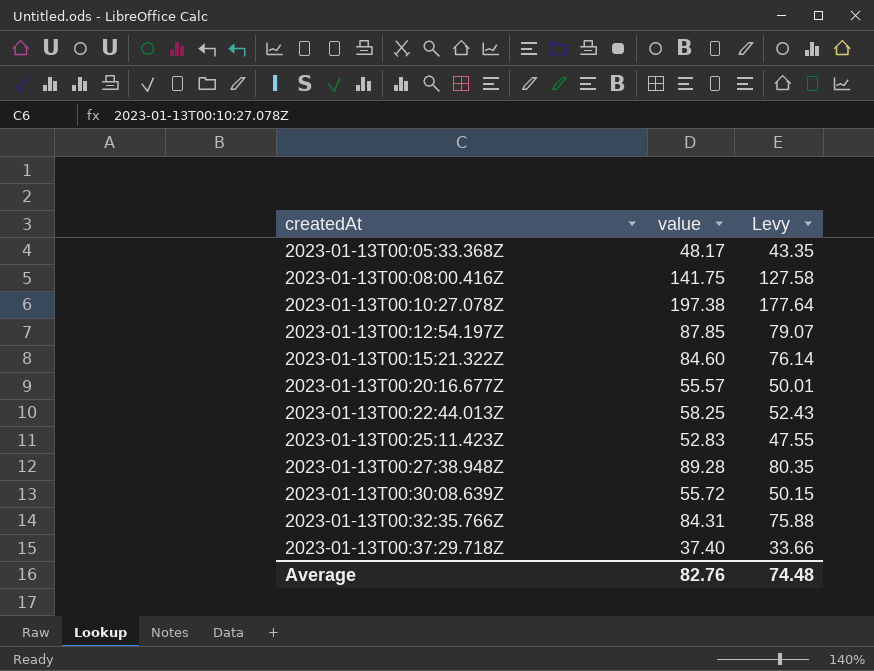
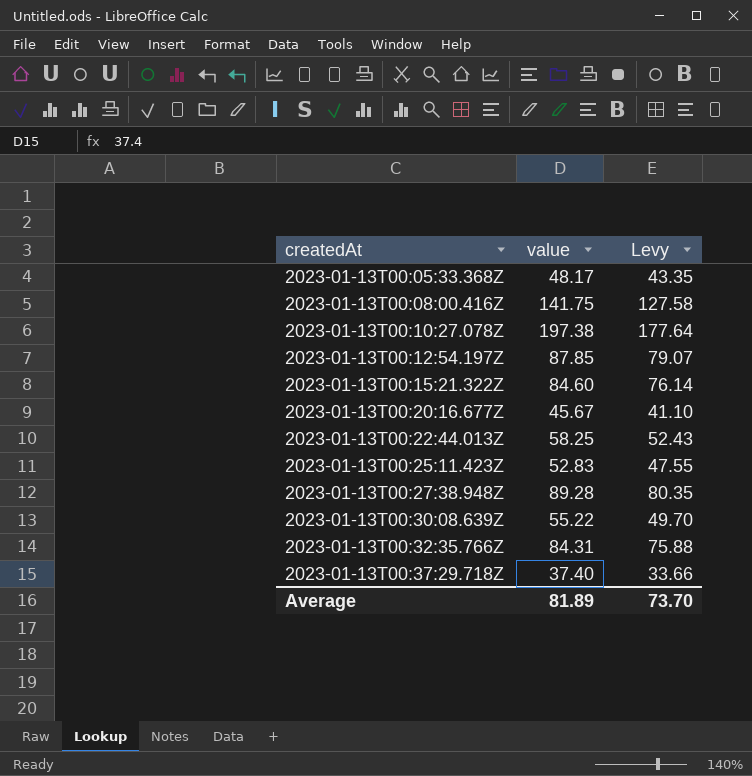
2023-01-13T00:20:16.677Z | value: 55.57 -> 45.67
2023-01-13T00:20:16.677Z | Levy: 50.01 -> 41.10
2023-01-13T00:30:08.639Z | value: 55.72 -> 55.22
2023-01-13T00:30:08.639Z | Levy: 50.15 -> 49.70
Average | value: 82.76 -> 81.89
Average | Levy: 74.48 -> 73.70

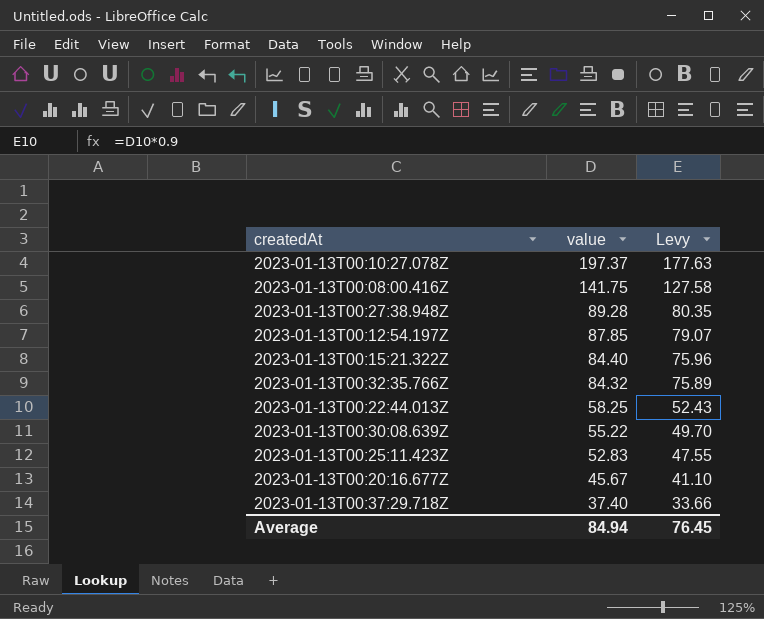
row order: createdAt ascending -> value descending
row 2023-01-13T00:05:33.368Z: 48.17 | 43.35 -> none
2023-01-13T00:10:27.078Z | value: 197.38 -> 197.37
2023-01-13T00:10:27.078Z | Levy: 177.64 -> 177.63
2023-01-13T00:15:21.322Z | value: 84.60 -> 84.40
2023-01-13T00:15:21.322Z | Levy: 76.14 -> 75.96
2023-01-13T00:32:35.766Z | value: 84.31 -> 84.32
2023-01-13T00:32:35.766Z | Levy: 75.88 -> 75.89
Average | value: 81.89 -> 84.94
Average | Levy: 73.70 -> 76.45

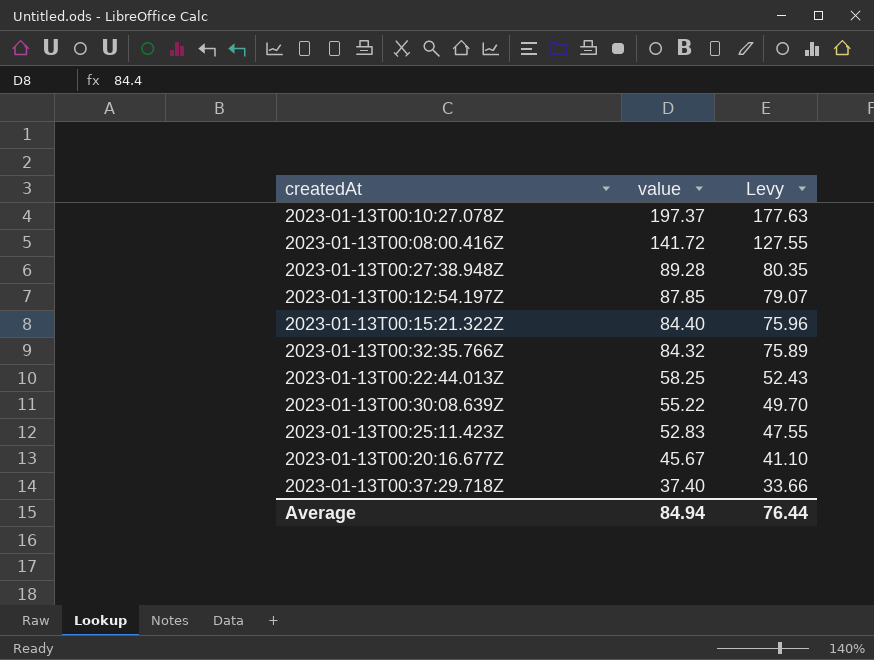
2023-01-13T00:08:00.416Z | value: 141.75 -> 141.72
2023-01-13T00:08:00.416Z | Levy: 127.58 -> 127.55
Average | Levy: 76.45 -> 76.44

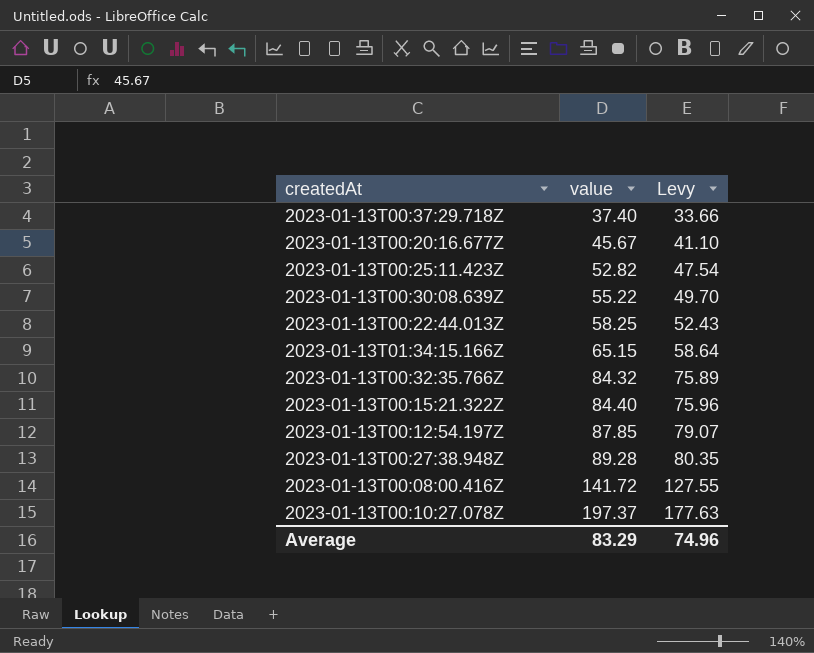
row order: value descending -> value ascending
2023-01-13T00:25:11.423Z | value: 52.83 -> 52.82
2023-01-13T00:25:11.423Z | Levy: 47.55 -> 47.54
row 2023-01-13T01:34:15.166Z: none -> 65.15 | 58.64
Average | value: 84.94 -> 83.29
Average | Levy: 76.44 -> 74.96

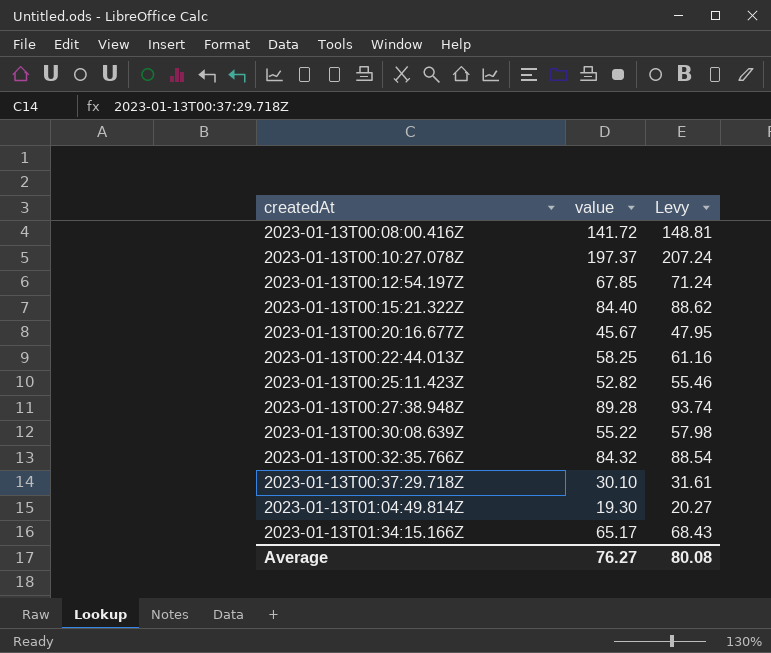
row order: value ascending -> createdAt ascending
column Levy | formula: [value] * 0.9 -> [value] * 1.05
2023-01-13T00:12:54.197Z | value: 87.85 -> 67.85
2023-01-13T00:37:29.718Z | value: 37.40 -> 30.10
row 2023-01-13T01:04:49.814Z: none -> 19.30 | 20.27
2023-01-13T01:34:15.166Z | value: 65.15 -> 65.17
Average | value: 83.29 -> 76.27
Average | Levy: 74.96 -> 80.08

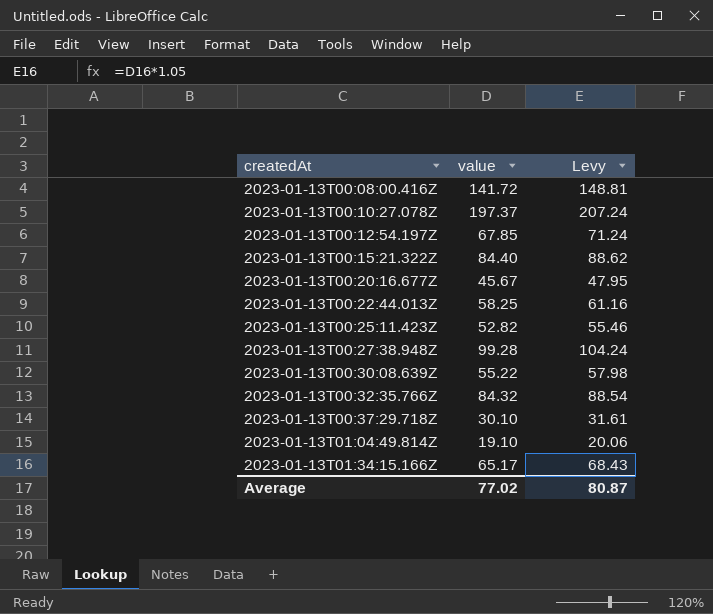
2023-01-13T00:27:38.948Z | value: 89.28 -> 99.28
2023-01-13T00:27:38.948Z | Levy: 93.74 -> 104.24
2023-01-13T01:04:49.814Z | value: 19.30 -> 19.10
2023-01-13T01:04:49.814Z | Levy: 20.27 -> 20.06
Average | value: 76.27 -> 77.02
Average | Levy: 80.08 -> 80.87

